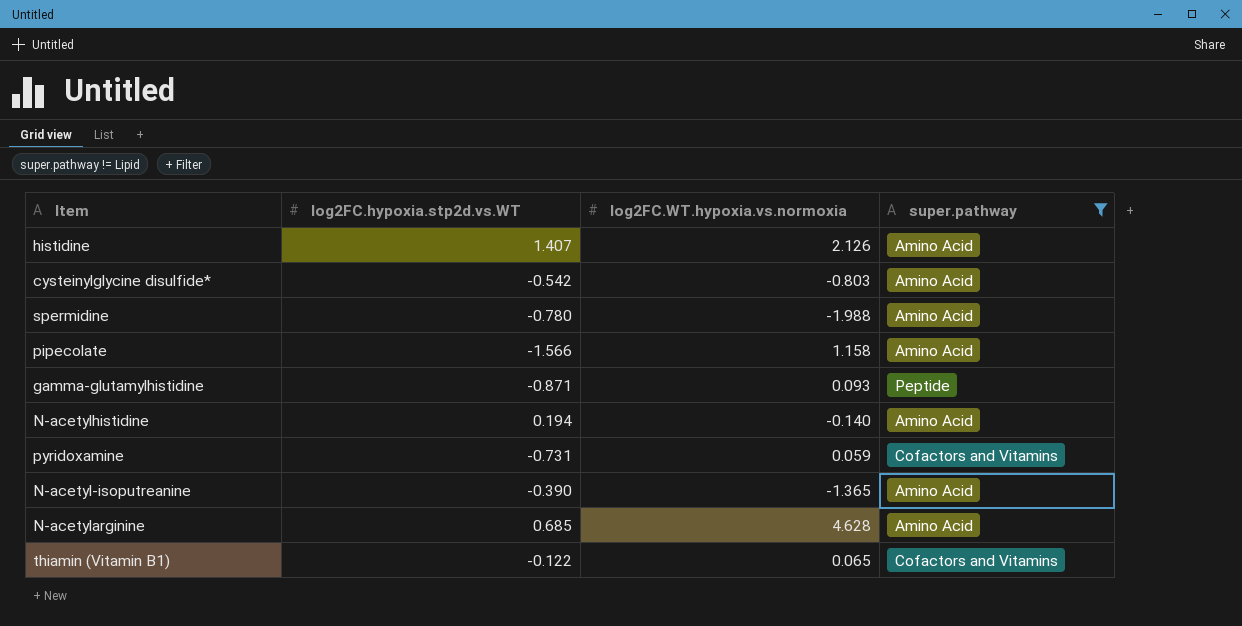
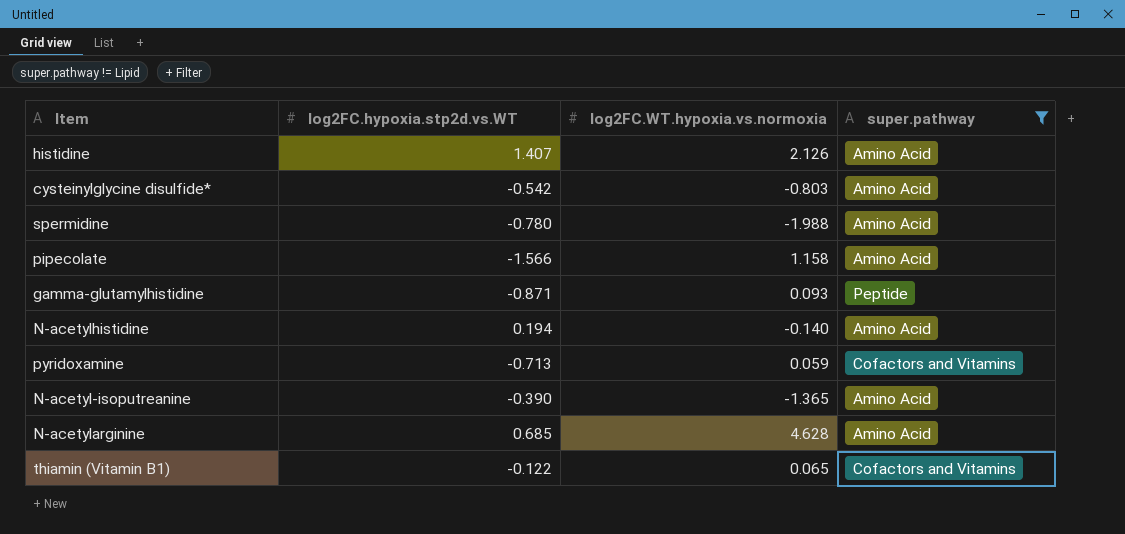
pyridoxamine | log2FC.hypoxia.stp2d.vs.WT: -0.731 -> -0.713

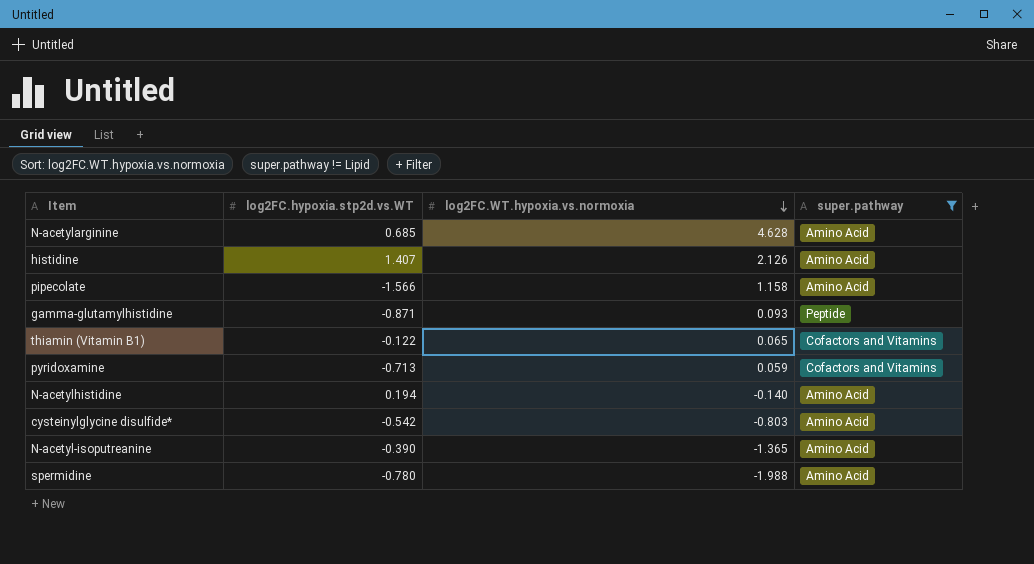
row order: none -> log2FC.WT.hypoxia.vs.normoxia descending

